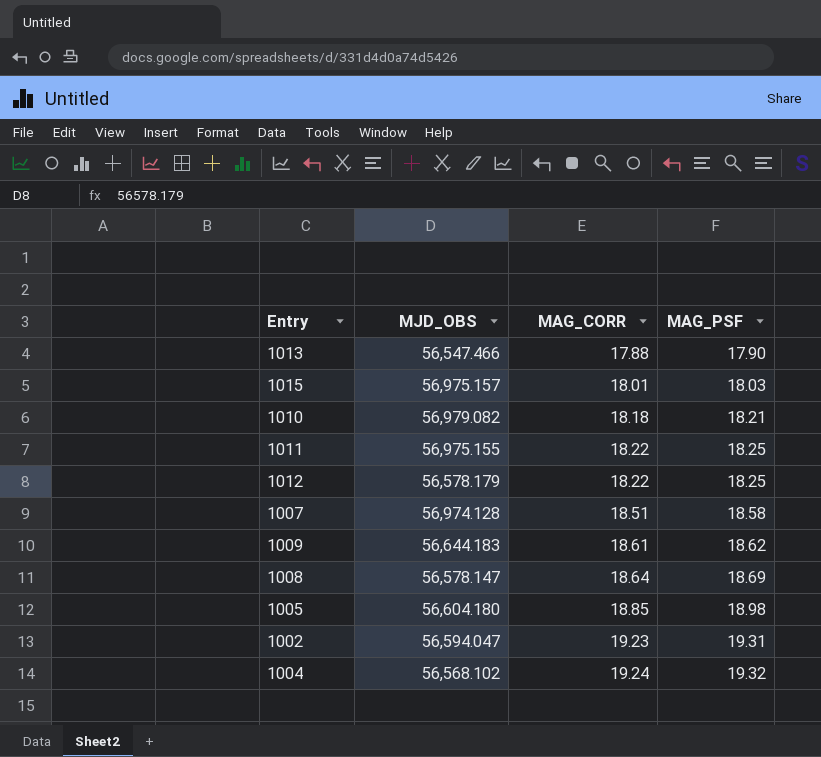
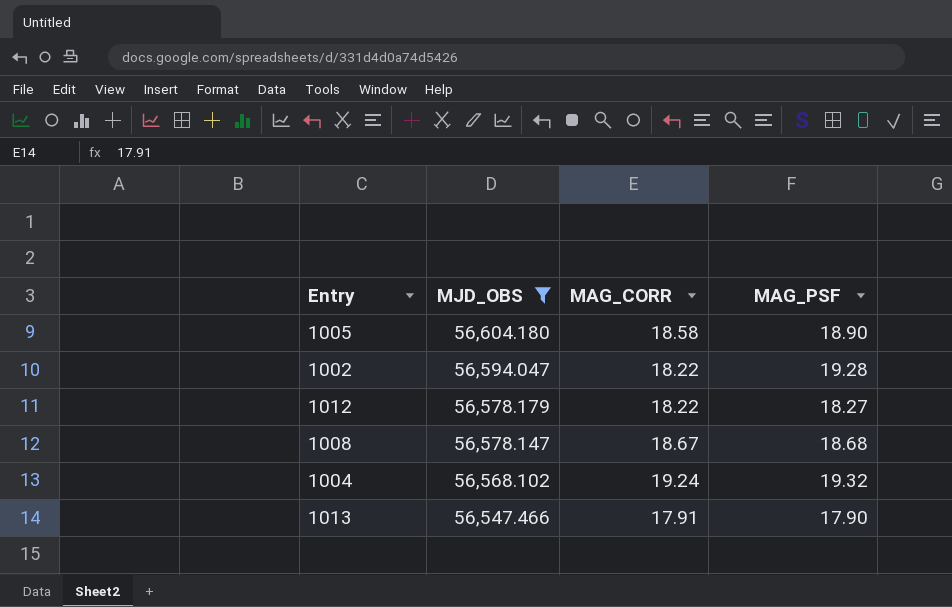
filter: none -> MJD_OBS <= 56,604.180
row order: MAG_CORR ascending -> MJD_OBS descending
1005 | MAG_CORR: 18.85 -> 18.58
1005 | MAG_PSF: 18.98 -> 18.90
1002 | MAG_CORR: 19.23 -> 18.22
1002 | MAG_PSF: 19.31 -> 19.28
1012 | MAG_PSF: 18.25 -> 18.27
1008 | MAG_CORR: 18.64 -> 18.67
1008 | MAG_PSF: 18.69 -> 18.68
1013 | MAG_CORR: 17.88 -> 17.91

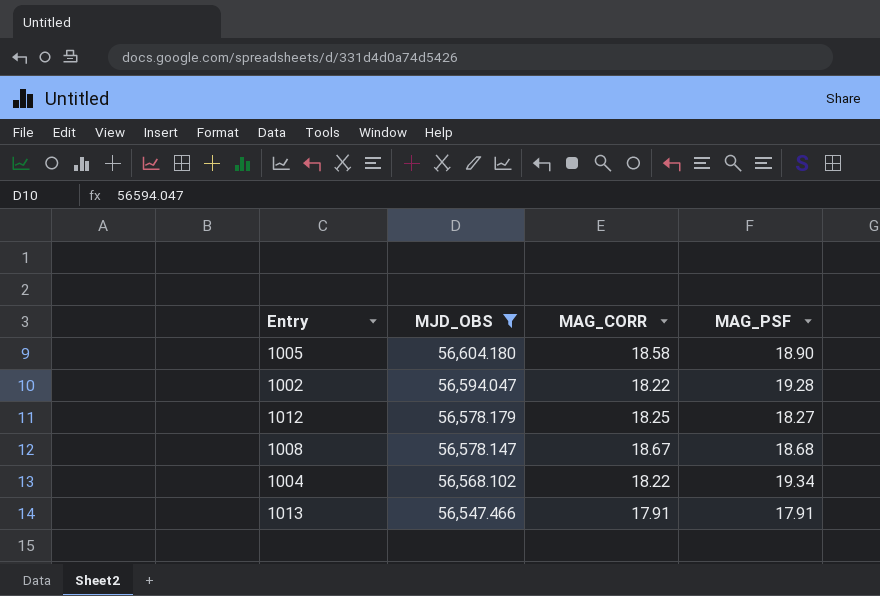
1012 | MAG_CORR: 18.22 -> 18.25
1004 | MAG_CORR: 19.24 -> 18.22
1004 | MAG_PSF: 19.32 -> 19.34
1013 | MAG_PSF: 17.90 -> 17.91

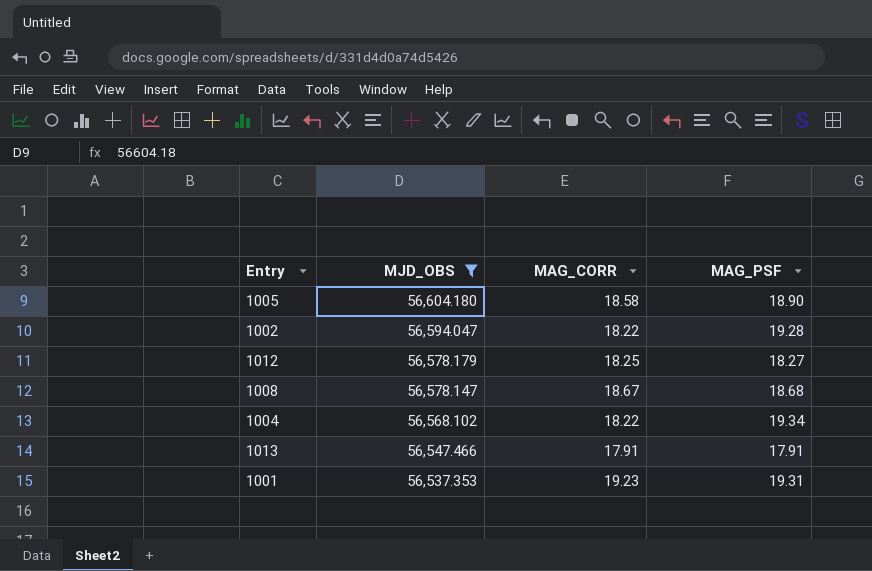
row 1001: none -> 56,537.353 | 19.23 | 19.31

